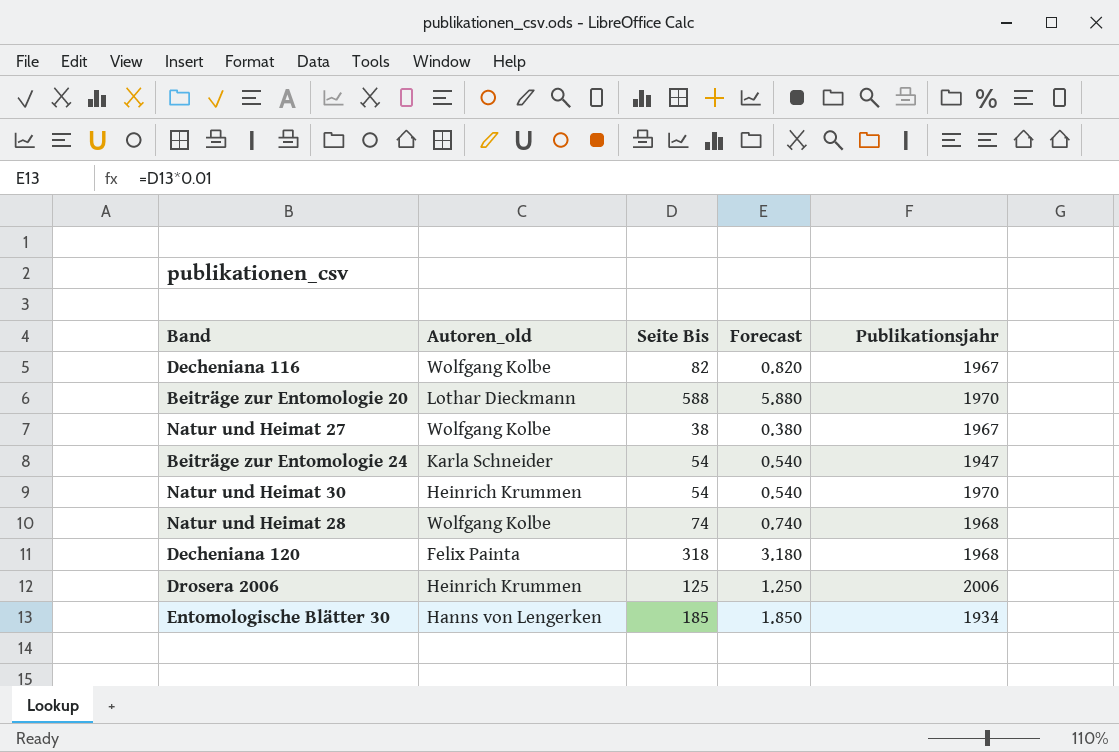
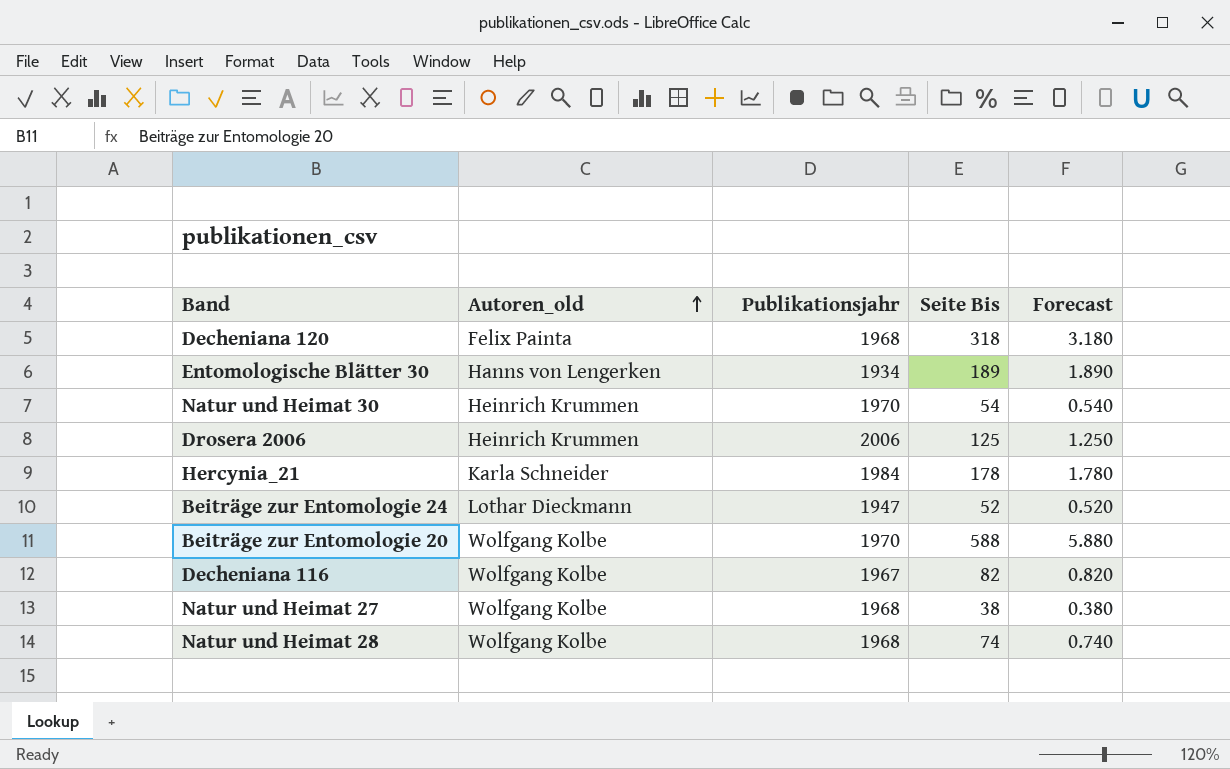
row order: none -> Autoren_old ascending
column Publikationsjahr | position: 5 -> 3
Entomologische Blätter 30 | Seite Bis: 185 -> 189
Entomologische Blätter 30 | Forecast: 1.850 -> 1.890
row Hercynia_21: none -> Karla Schneider | 1984 | 178 | 1.780
Beiträge zur Entomologie 24 | Autoren_old: Karla Schneider -> Lothar Dieckmann
Beiträge zur Entomologie 24 | Seite Bis: 54 -> 52
Beiträge zur Entomologie 24 | Forecast: 0.540 -> 0.520
Beiträge zur Entomologie 20 | Autoren_old: Lothar Dieckmann -> Wolfgang Kolbe
Natur und Heimat 27 | Publikationsjahr: 1967 -> 1968

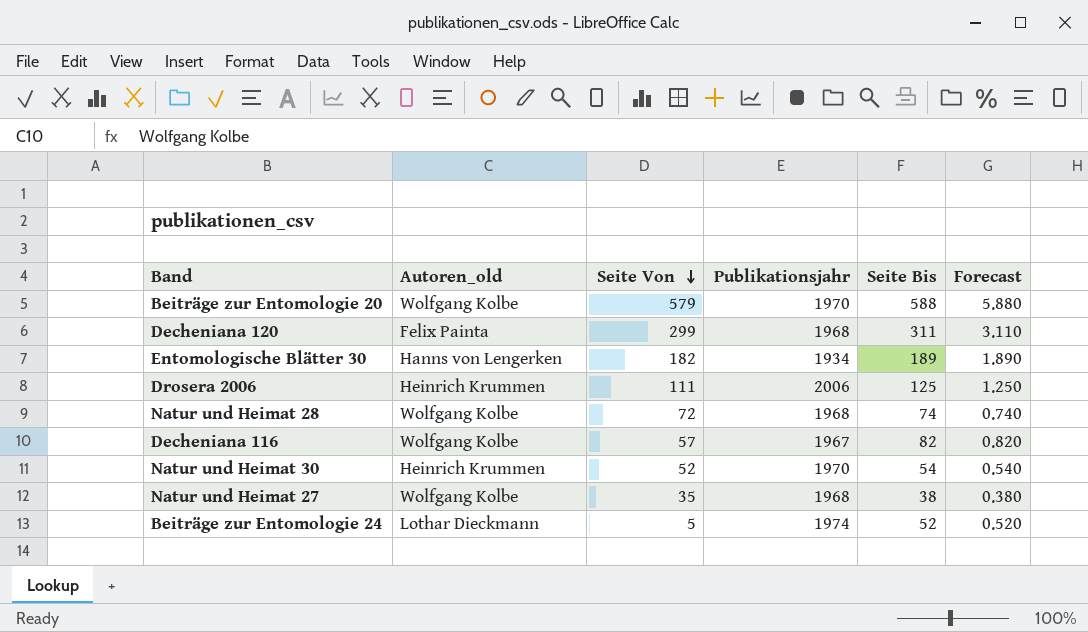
row order: Autoren_old ascending -> Seite Von descending
column Seite Von | position: none -> 3
row Hercynia_21: Karla Schneider | 1984 | 178 | 1.780 -> none
Decheniana 120 | Seite Bis: 318 -> 311
Decheniana 120 | Forecast: 3.180 -> 3.110
Beiträge zur Entomologie 24 | Publikationsjahr: 1947 -> 1974

